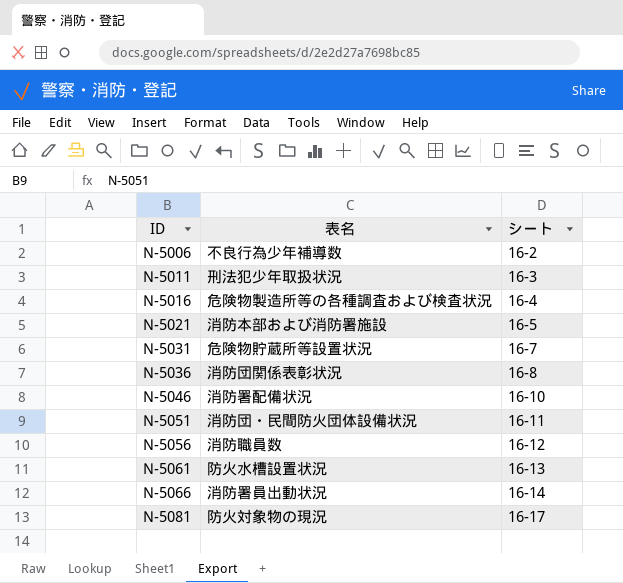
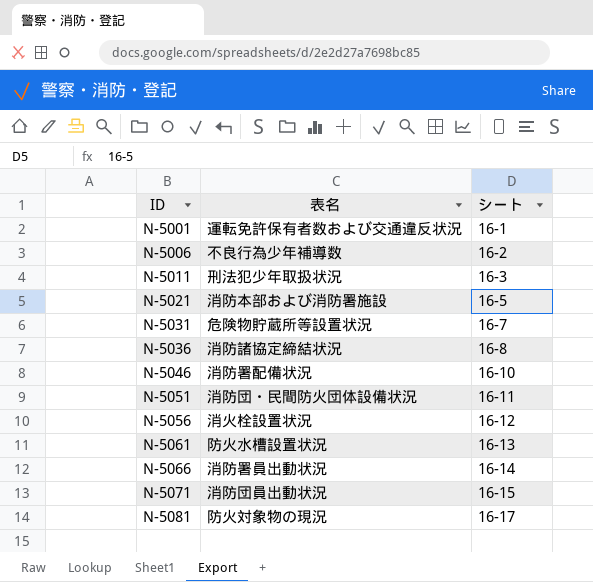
row N-5016: 危険物製造所等の各種調査および検査状況 | 16-4 -> none
row N-5001: none -> 運転免許保有者数および交通違反状況 | 16-1
N-5036 | 表名: 消防団関係表彰状況 -> 消防諸協定締結状況
N-5056 | 表名: 消防職員数 -> 消火栓設置状況
row N-5071: none -> 消防団員出動状況 | 16-15

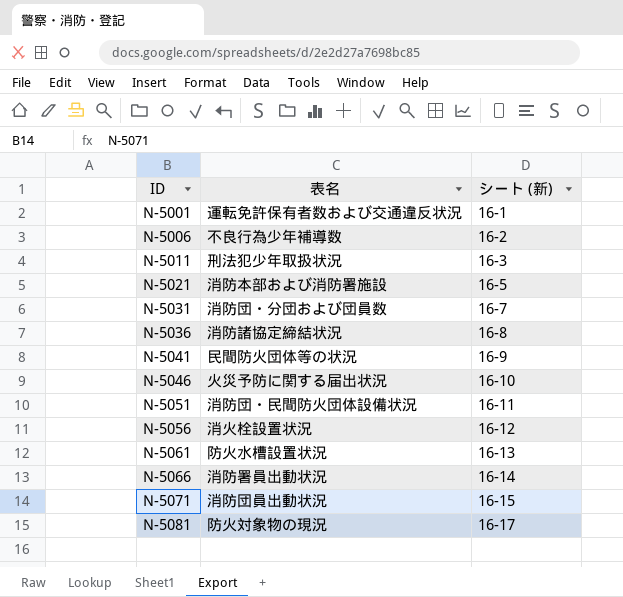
column name: シート -> シート (新)
N-5031 | 表名: 危険物貯蔵所等設置状況 -> 消防団・分団および団員数
row N-5041: none -> 民間防火団体等の状況 | 16-9
N-5046 | 表名: 消防署配備状況 -> 火災予防に関する届出状況

